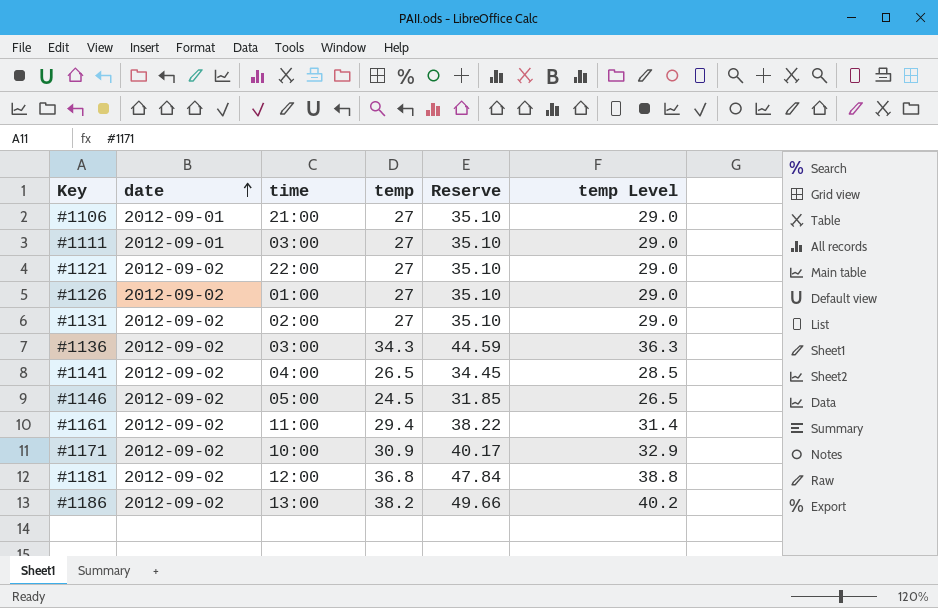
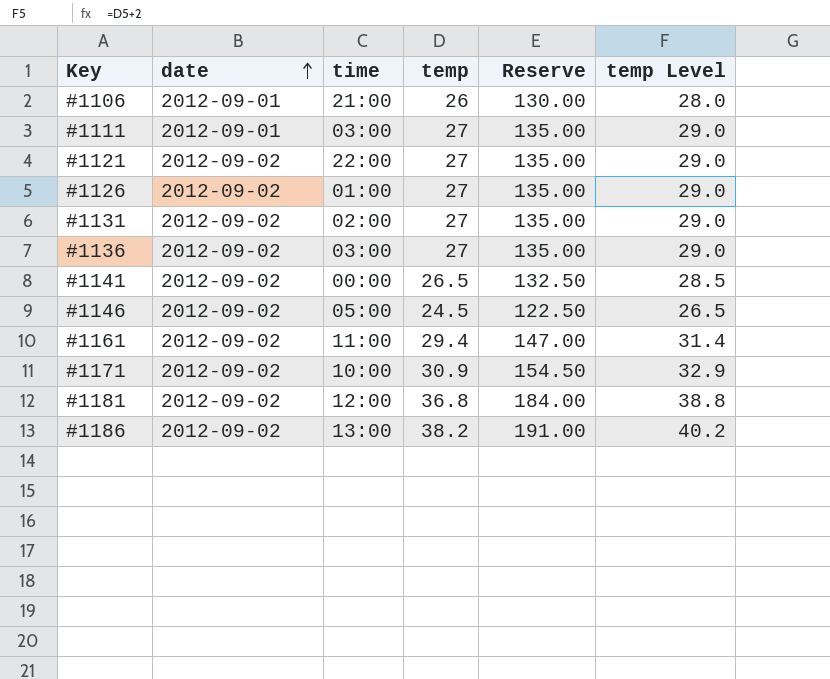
column Reserve | formula: [temp] * 1.3 -> [temp] * 5
#1106 | temp: 27 -> 26
#1106 | temp Level: 29.0 -> 28.0
#1136 | temp: 34.3 -> 27
#1136 | temp Level: 36.3 -> 29.0
#1141 | time: 04:00 -> 00:00

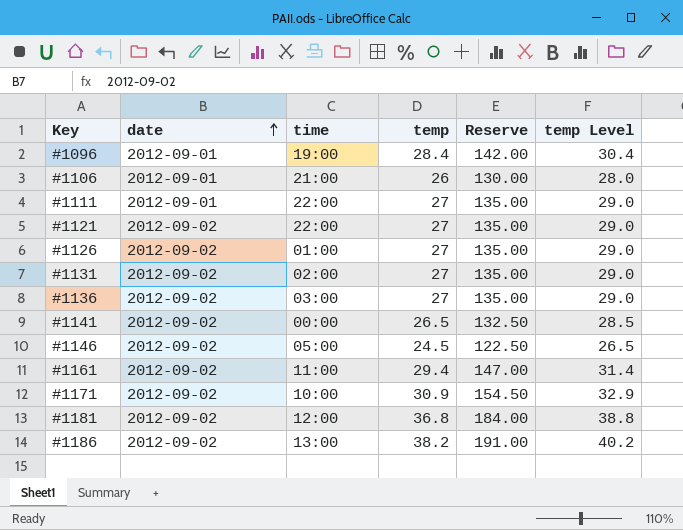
row #1096: none -> 2012-09-01 | 19:00 | 28.4 | 142.00 | 30.4
#1111 | time: 03:00 -> 22:00

